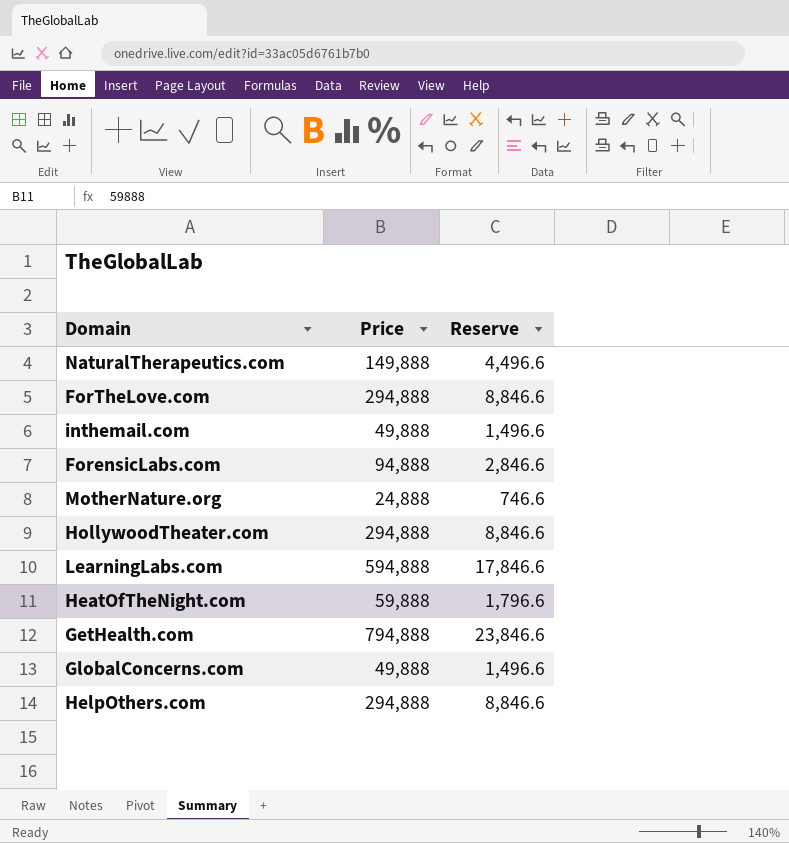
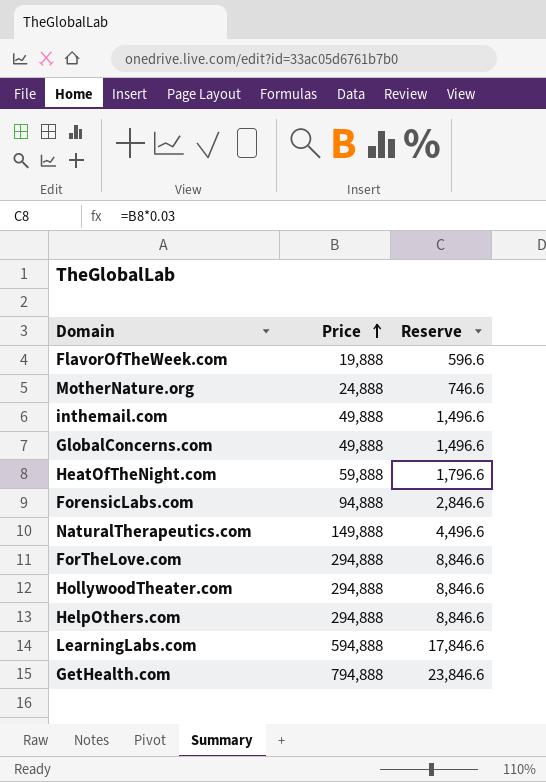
row order: none -> Price ascending
row FlavorOfTheWeek.com: none -> 19,888 | 596.6

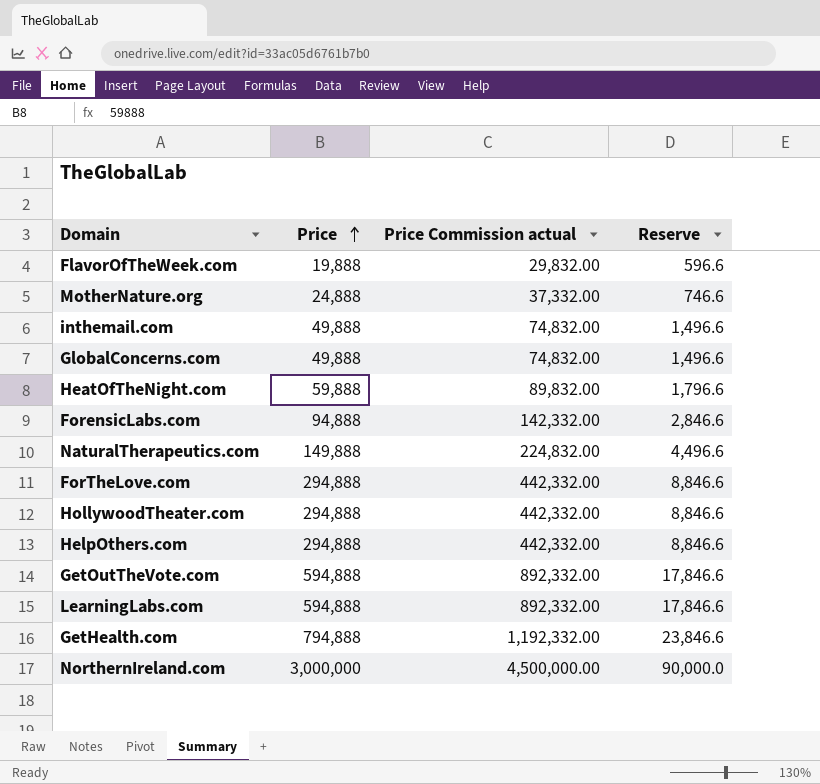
column Price Commission actual | formula: none -> [Price] * 1.5
row GetOutTheVote.com: none -> 594,888 | 892,332.00 | 17,846.6
row NorthernIreland.com: none -> 3,000,000 | 4,500,000.00 | 90,000.0

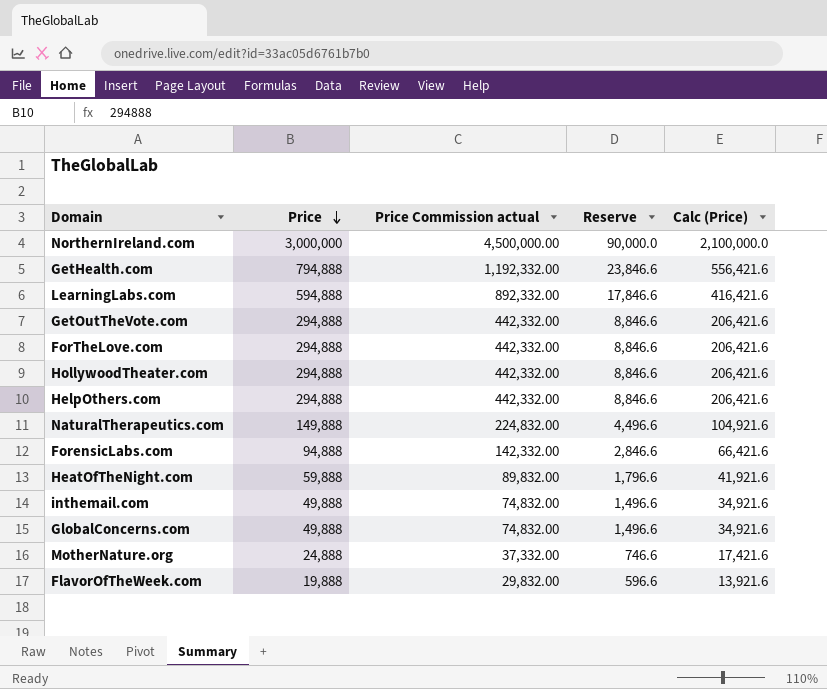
row order: Price ascending -> Price descending
column Calc (Price) | formula: none -> [Price] * 0.7
GetOutTheVote.com | Price: 594,888 -> 294,888
GetOutTheVote.com | Price Commission actual: 892,332.00 -> 442,332.00
GetOutTheVote.com | Reserve: 17,846.6 -> 8,846.6

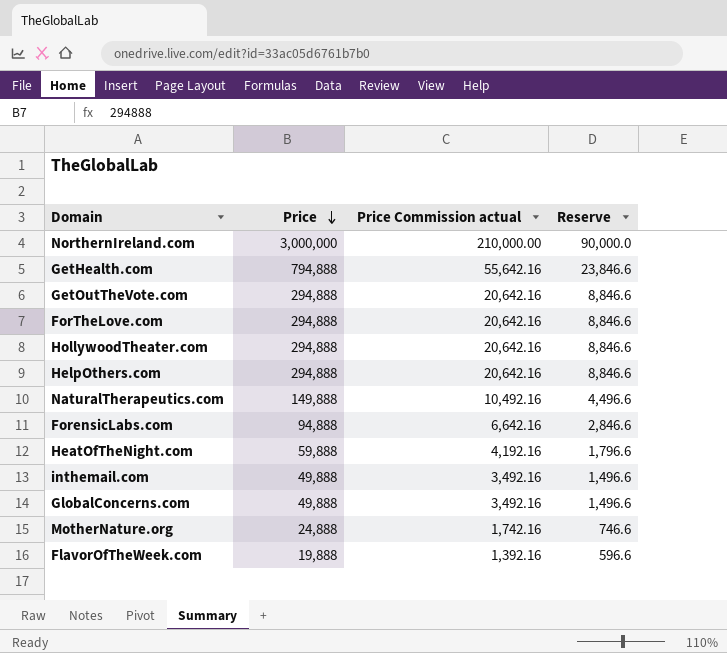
column Calc (Price) | formula: [Price] * 0.7 -> none
column Price Commission actual | formula: [Price] * 1.5 -> [Price] * 0.07
row LearningLabs.com: 594,888 | 892,332.00 | 17,846.6 | 416,421.6 -> none

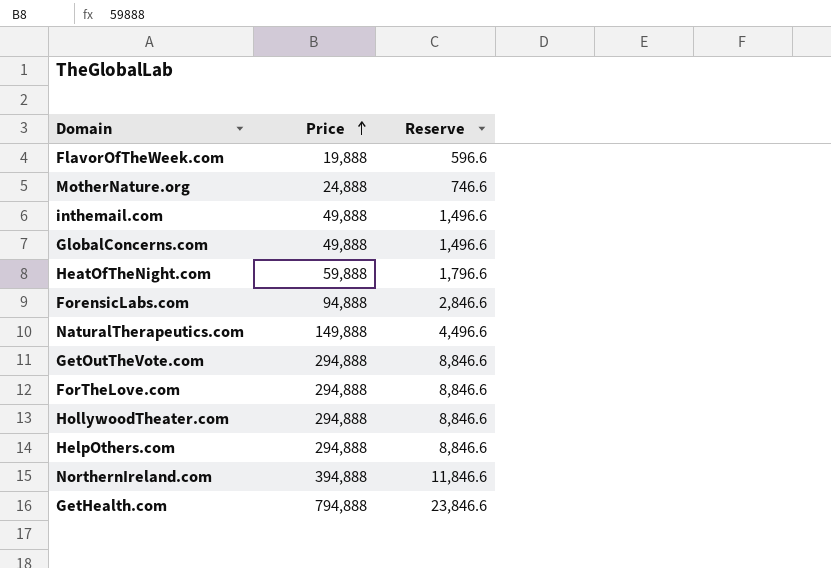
row order: Price descending -> Price ascending
column Price Commission actual | formula: [Price] * 0.07 -> none
NorthernIreland.com | Price: 3,000,000 -> 394,888
NorthernIreland.com | Reserve: 90,000.0 -> 11,846.6

